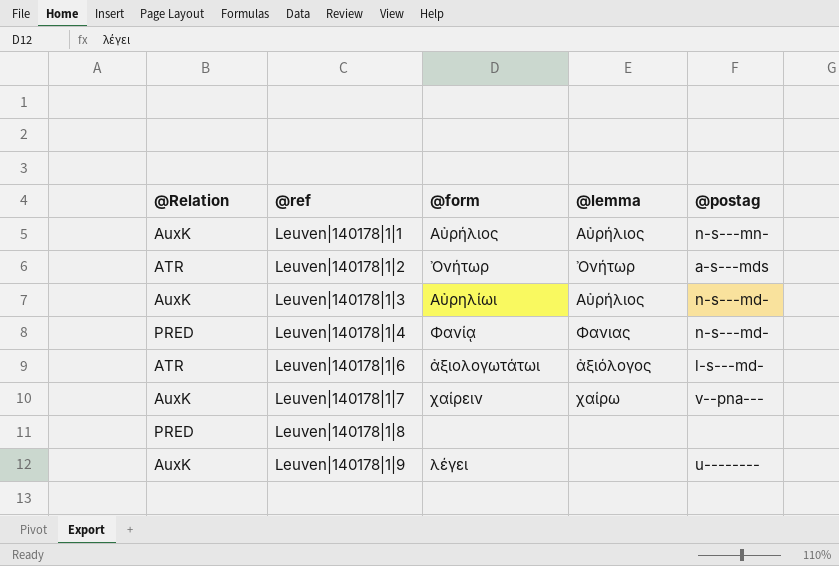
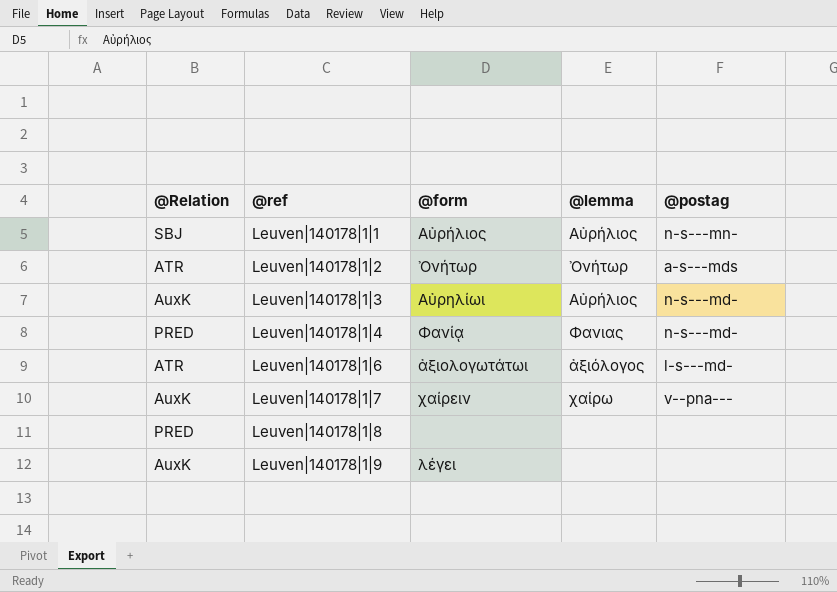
Leuven|140178|1|1 | @Relation: AuxK -> SBJ
Leuven|140178|1|9 | @postag: u-------- -> none

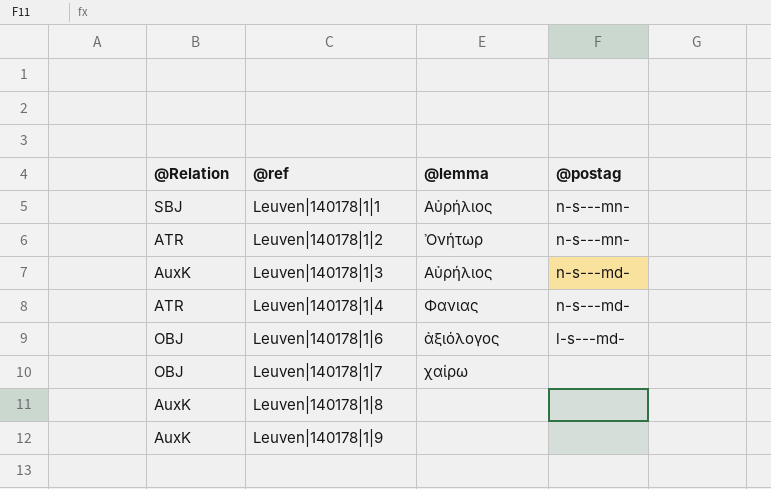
column @form | position: 3 -> none
Leuven|140178|1|2 | @postag: a-s---mds -> n-s---mn-
Leuven|140178|1|4 | @Relation: PRED -> ATR
Leuven|140178|1|6 | @Relation: ATR -> OBJ
Leuven|140178|1|7 | @Relation: AuxK -> OBJ
Leuven|140178|1|7 | @postag: v--pna--- -> none
Leuven|140178|1|8 | @Relation: PRED -> AuxK

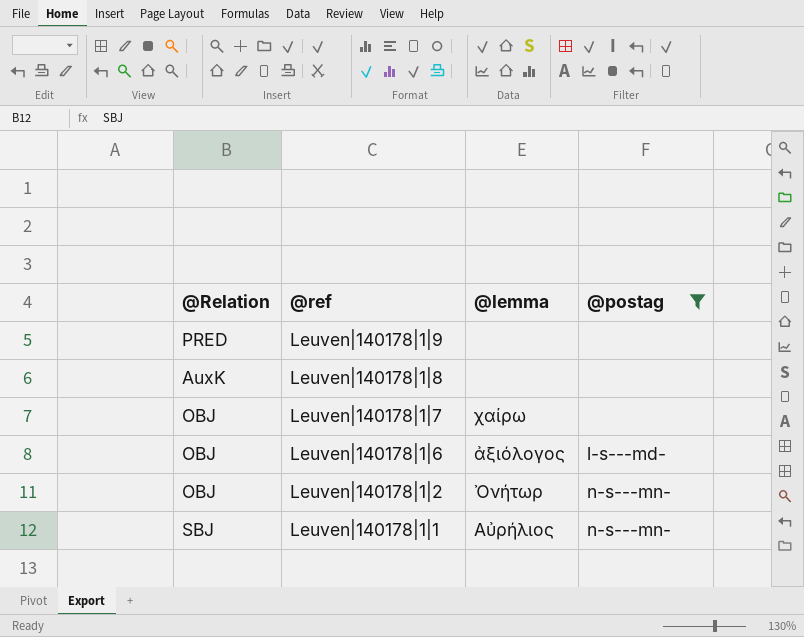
filter: none -> @postag != n-s---md-
row order: @ref ascending -> @ref descending
Leuven|140178|1|9 | @Relation: AuxK -> PRED
Leuven|140178|1|2 | @Relation: ATR -> OBJ

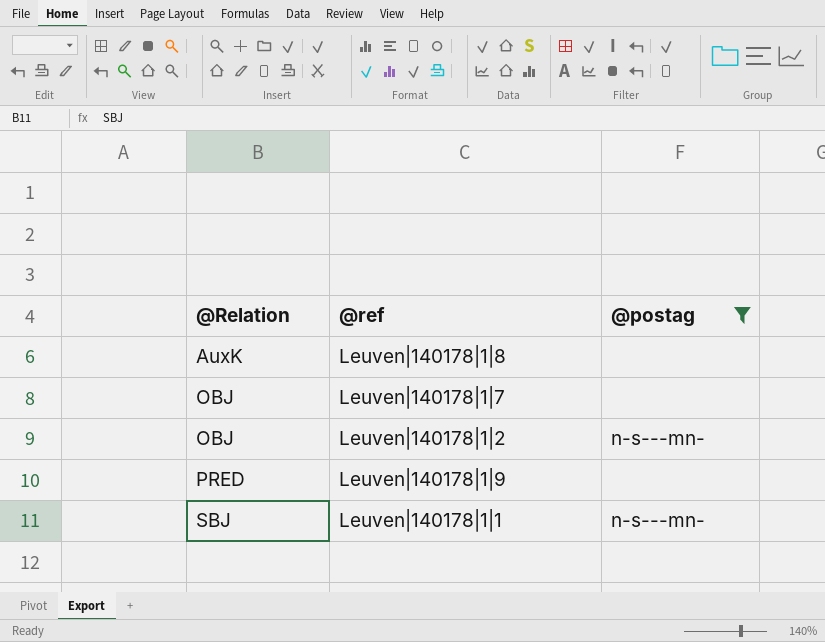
row order: @ref descending -> @Relation ascending
column @lemma | position: 3 -> none
row Leuven|140178|1|6: OBJ | ἀξιόλογος | l-s---md- -> none

